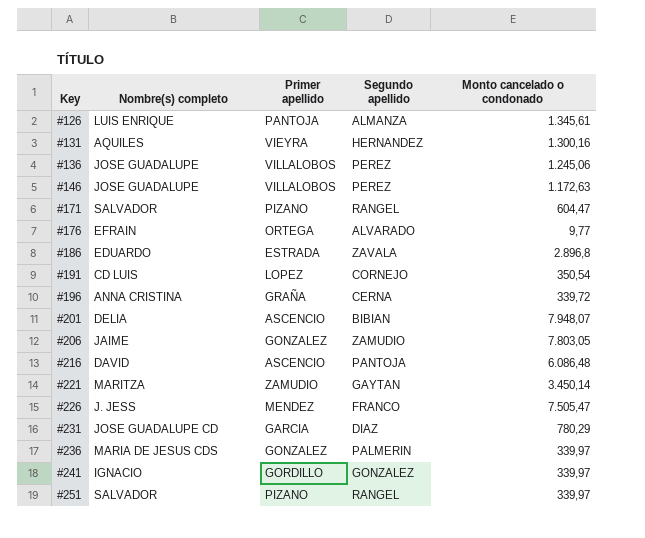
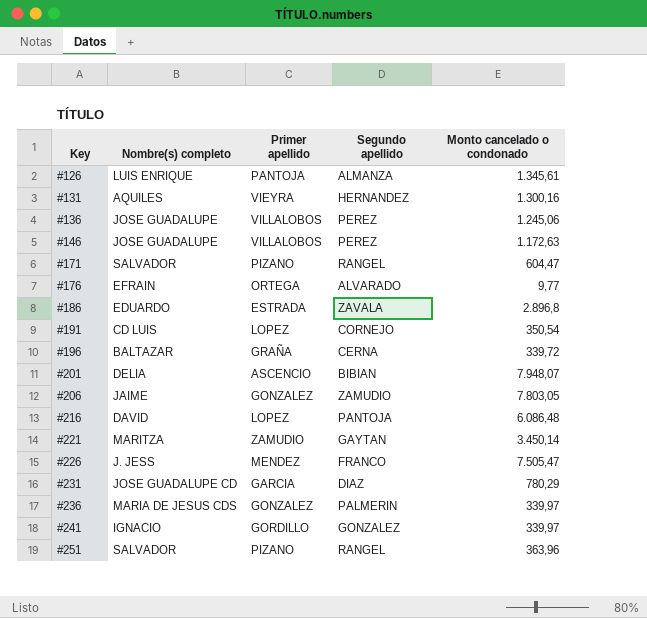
#196 | Nombre(s) completo: ANNA CRISTINA -> BALTAZAR
#216 | Primer apellido: ASCENCIO -> LOPEZ
#251 | Monto cancelado o condonado: 339,97 -> 363,96

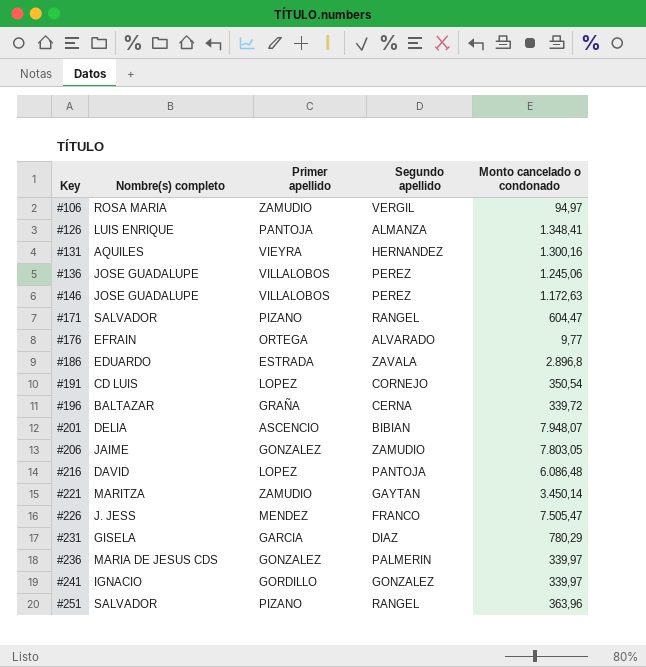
row #106: none -> ROSA MARIA | ZAMUDIO | VERGIL | 94,97
#126 | Monto cancelado o condonado: 1.345,61 -> 1.348,41
#231 | Nombre(s) completo: JOSE GUADALUPE CD -> GISELA

